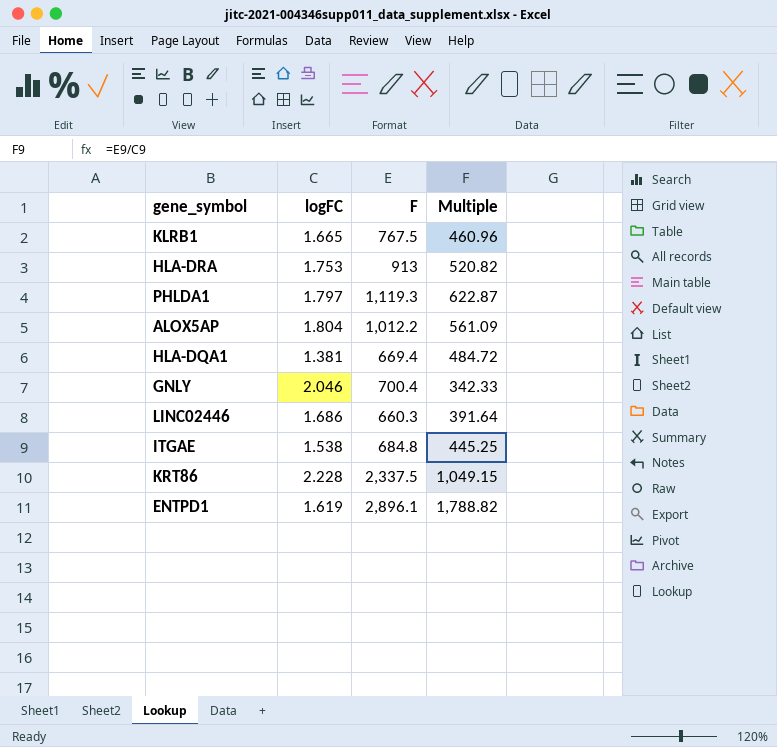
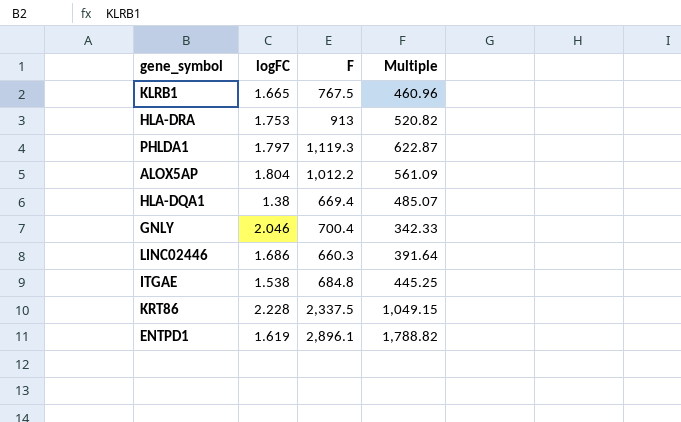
HLA-DQA1 | logFC: 1.381 -> 1.38
HLA-DQA1 | Multiple: 484.72 -> 485.07

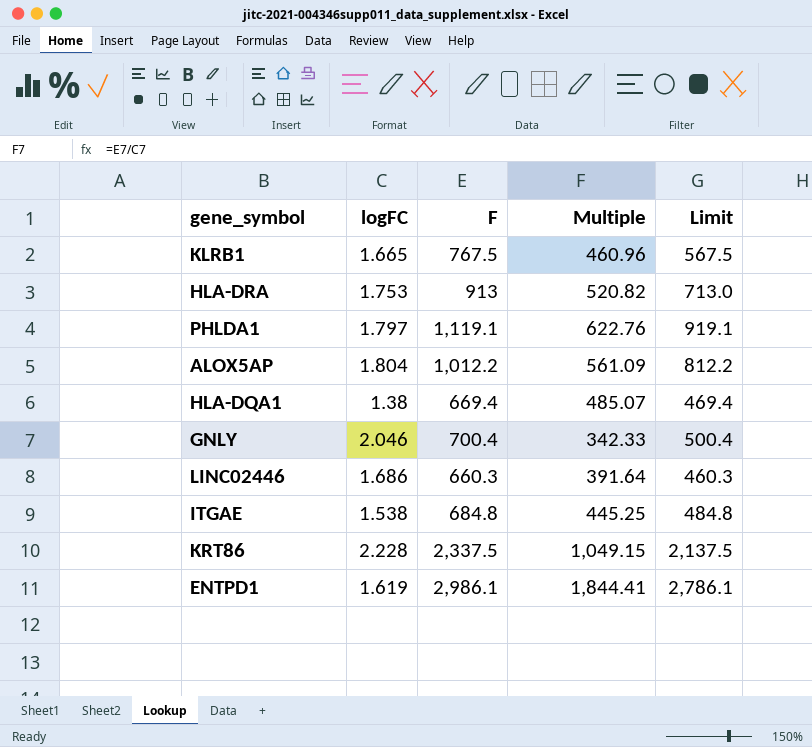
column Limit | formula: none -> [F] - 200
PHLDA1 | F: 1,119.3 -> 1,119.1
PHLDA1 | Multiple: 622.87 -> 622.76
ENTPD1 | F: 2,896.1 -> 2,986.1
ENTPD1 | Multiple: 1,788.82 -> 1,844.41

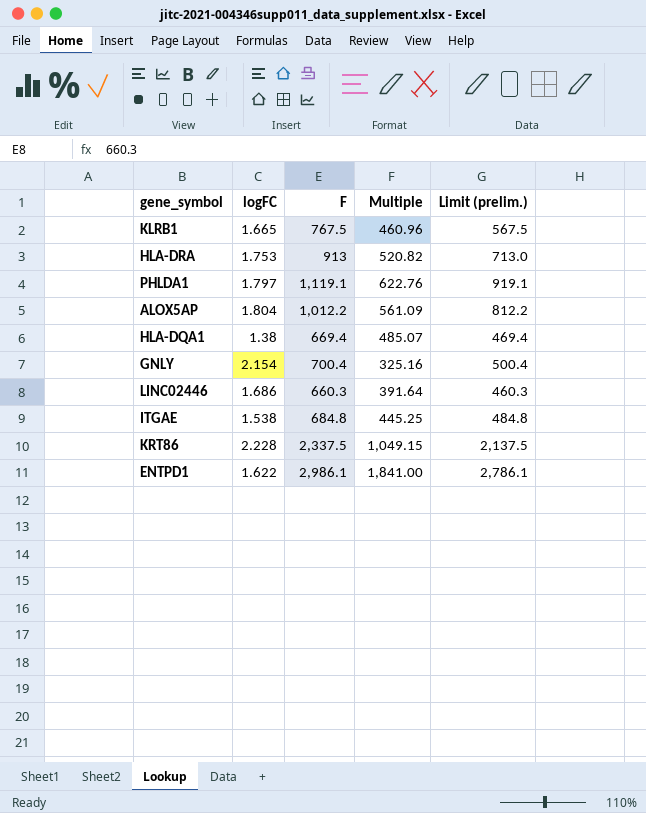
column name: Limit -> Limit (prelim.)
GNLY | logFC: 2.046 -> 2.154
GNLY | Multiple: 342.33 -> 325.16
ENTPD1 | logFC: 1.619 -> 1.622
ENTPD1 | Multiple: 1,844.41 -> 1,841.00

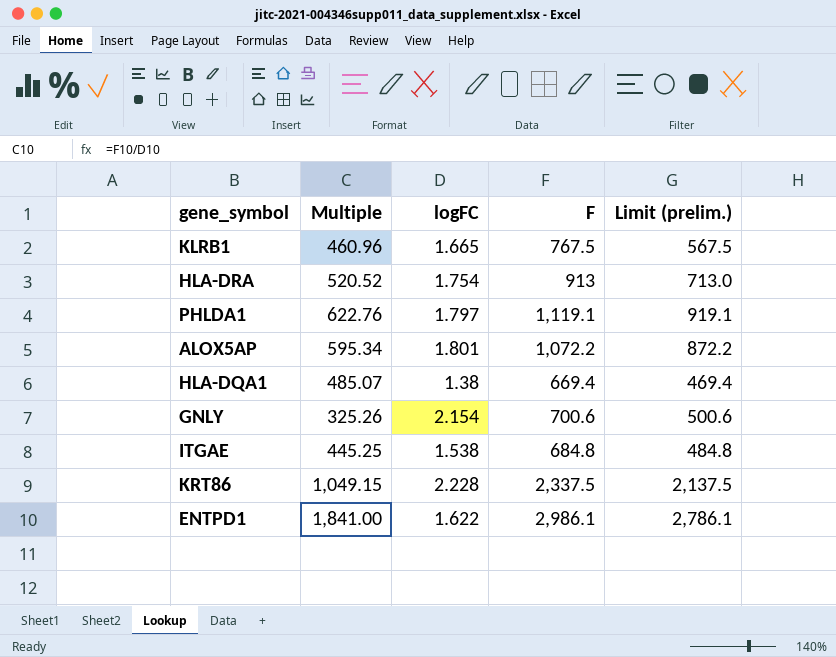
column Multiple | position: 4 -> 2
row LINC02446: 1.686 | 660.3 | 391.64 | 460.3 -> none
HLA-DRA | Multiple: 520.82 -> 520.52
HLA-DRA | logFC: 1.753 -> 1.754
ALOX5AP | Multiple: 561.09 -> 595.34
ALOX5AP | logFC: 1.804 -> 1.801
ALOX5AP | F: 1,012.2 -> 1,072.2
ALOX5AP | Limit (prelim.): 812.2 -> 872.2
GNLY | Multiple: 325.16 -> 325.26
GNLY | F: 700.4 -> 700.6
GNLY | Limit (prelim.): 500.4 -> 500.6

